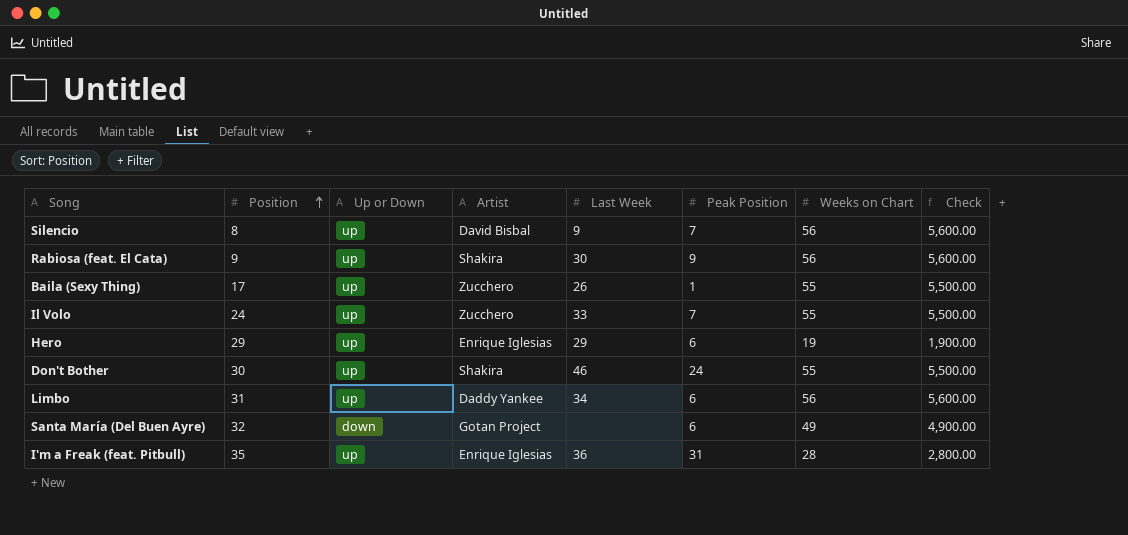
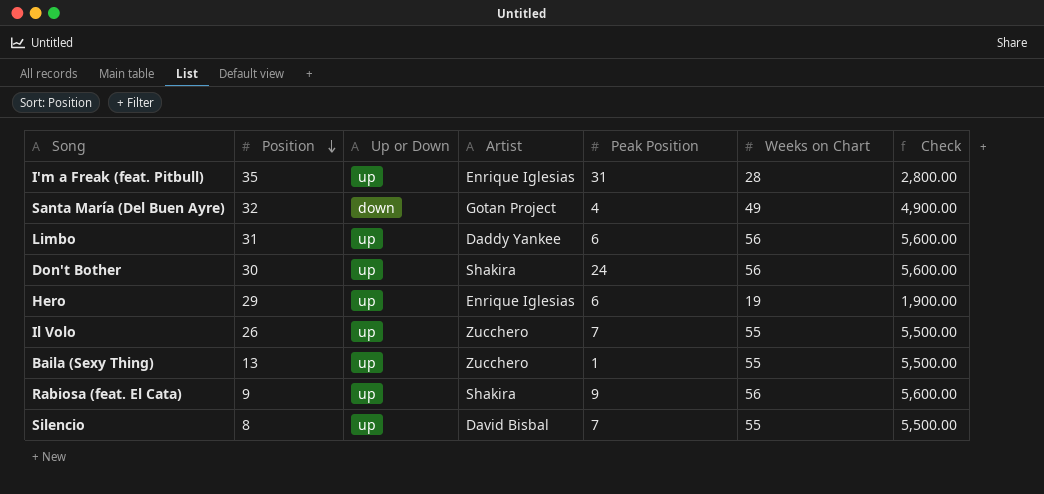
row order: Position ascending -> Position descending
column Last Week | position: 5 -> none
Santa María (Del Buen Ayre) | Peak Position: 6 -> 4
Don't Bother | Weeks on Chart: 55 -> 56
Don't Bother | Check: 5,500.00 -> 5,600.00
Il Volo | Position: 24 -> 26
Baila (Sexy Thing) | Position: 17 -> 13
Silencio | Weeks on Chart: 56 -> 55
Silencio | Check: 5,600.00 -> 5,500.00

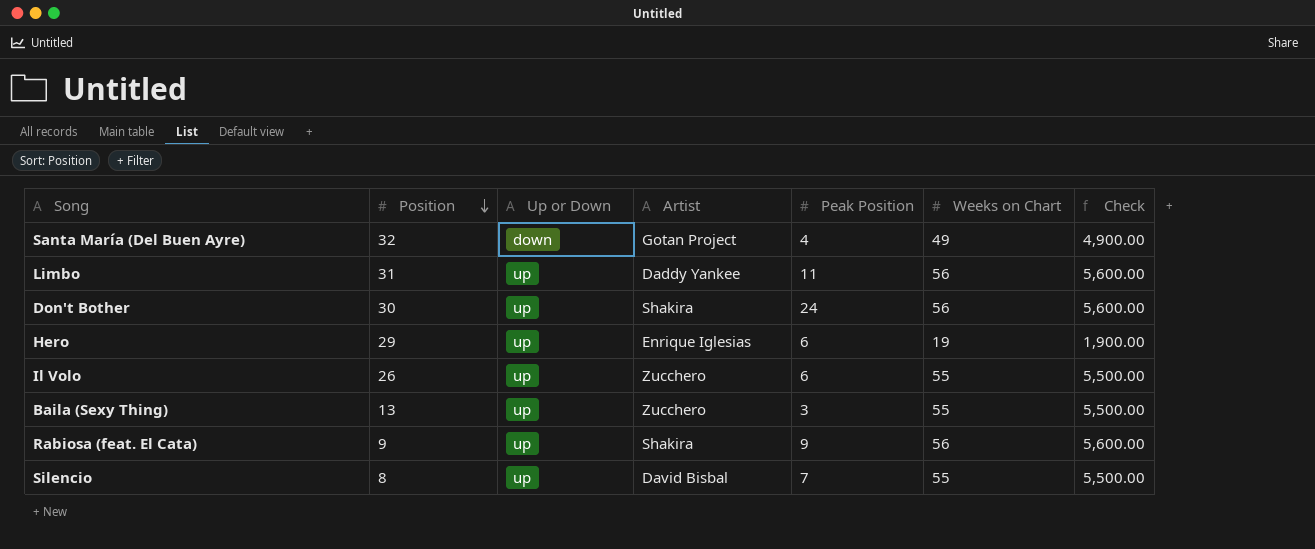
row I'm a Freak (feat. Pitbull): 35 | up | Enrique Iglesias | 31 | 28 | 2,800.00 -> none
Limbo | Peak Position: 6 -> 11
Il Volo | Peak Position: 7 -> 6
Baila (Sexy Thing) | Peak Position: 1 -> 3

